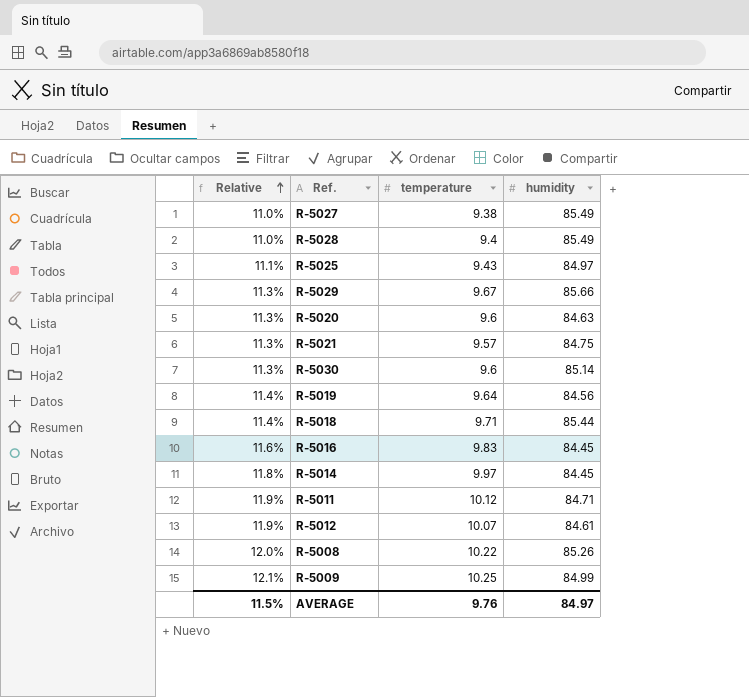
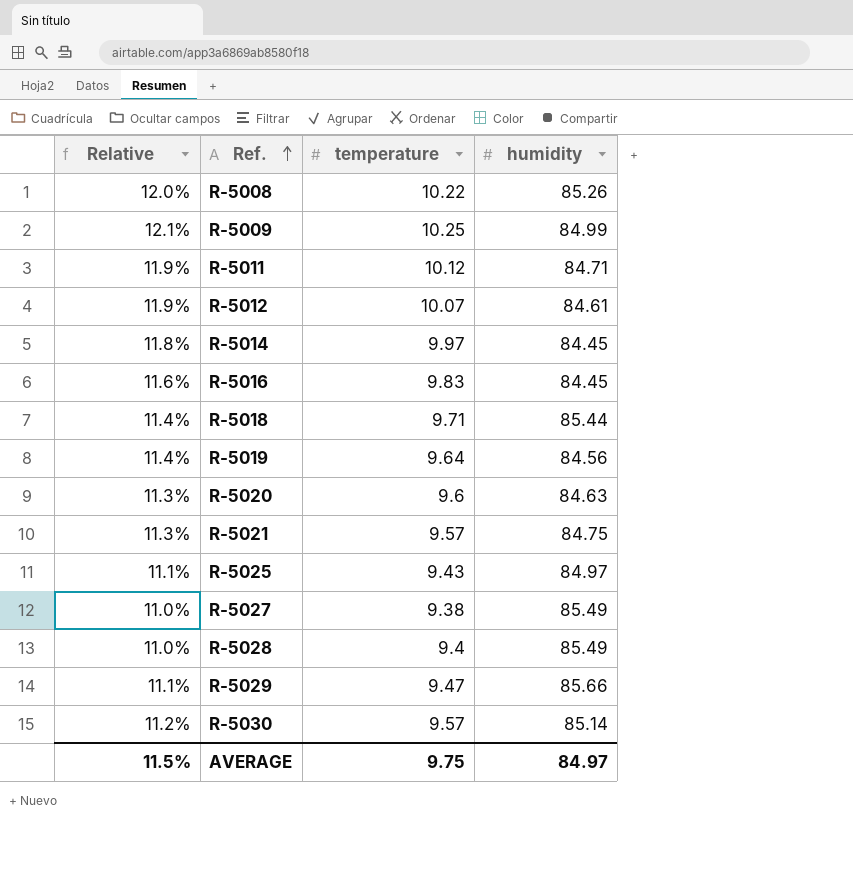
row order: Relative ascending -> Ref. ascending
R-5029 | Relative: 11.3% -> 11.1%
R-5029 | temperature: 9.67 -> 9.47
R-5030 | Relative: 11.3% -> 11.2%
R-5030 | temperature: 9.6 -> 9.57
AVERAGE | temperature: 9.76 -> 9.75

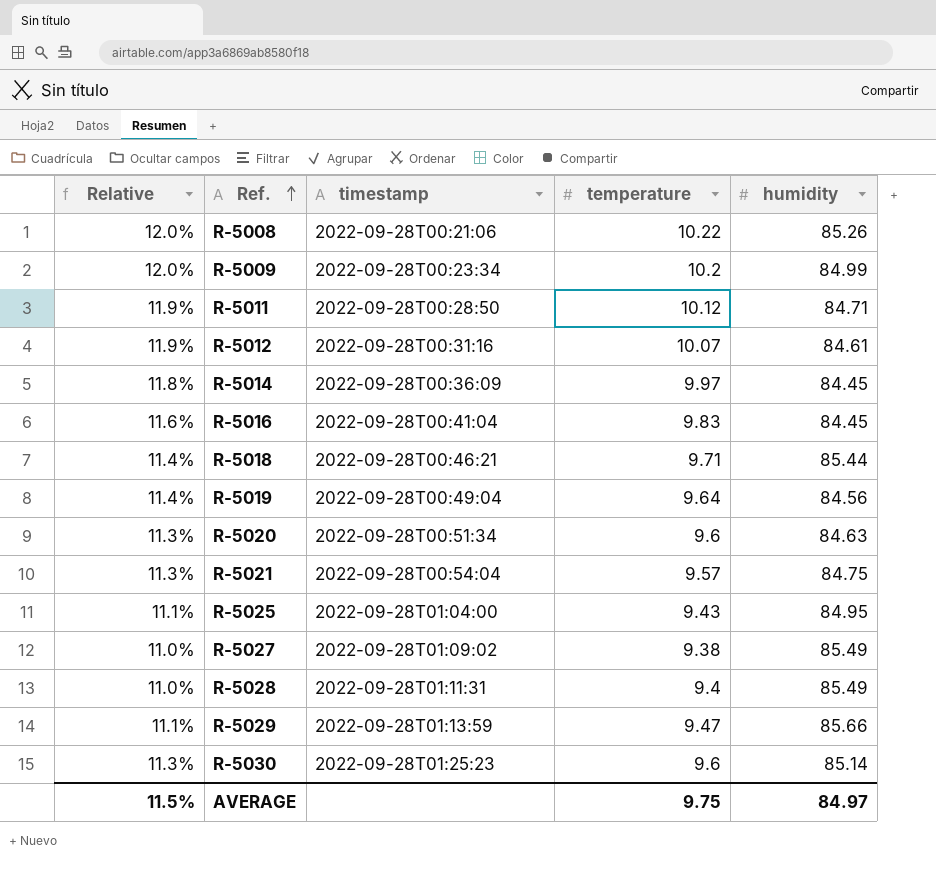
column timestamp | position: none -> 3
R-5009 | Relative: 12.1% -> 12.0%
R-5009 | temperature: 10.25 -> 10.2
R-5025 | humidity: 84.97 -> 84.95
R-5030 | Relative: 11.2% -> 11.3%
R-5030 | temperature: 9.57 -> 9.6

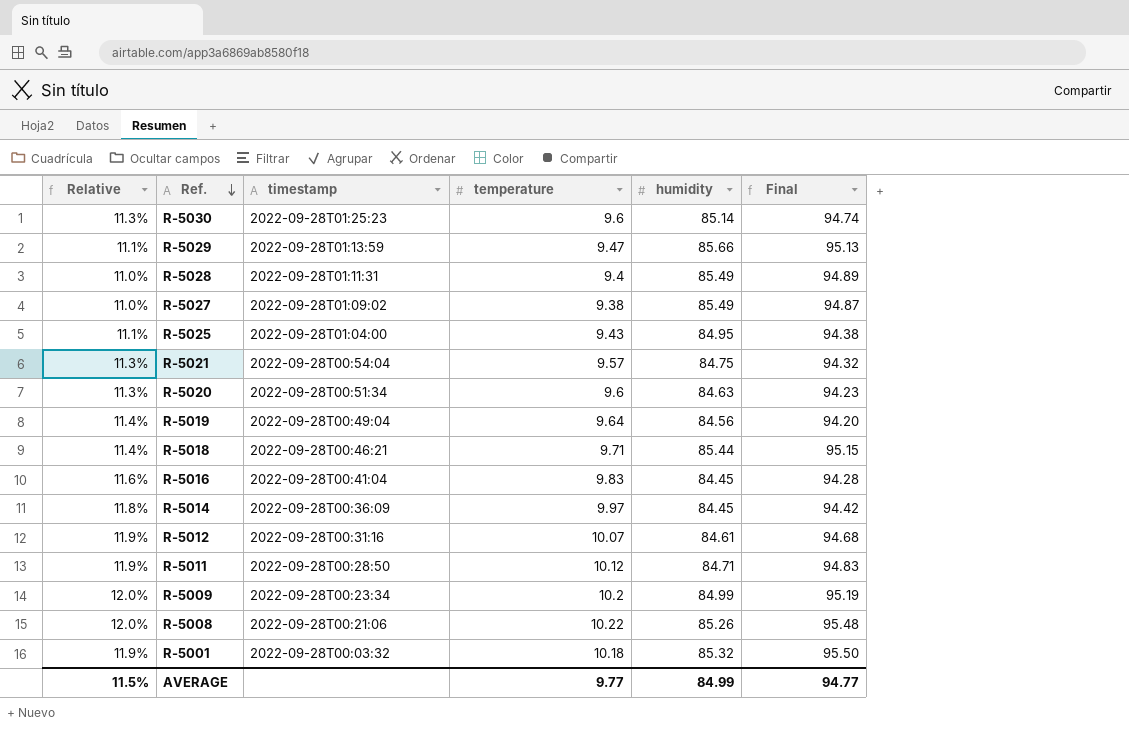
row order: Ref. ascending -> Ref. descending
column Final | formula: none -> [temperature] + [humidity]
row R-5001: none -> 11.9% | 2022-09-28T00:03:32 | 10.18 | 85.32 | 95.50
AVERAGE | temperature: 9.75 -> 9.77
AVERAGE | humidity: 84.97 -> 84.99

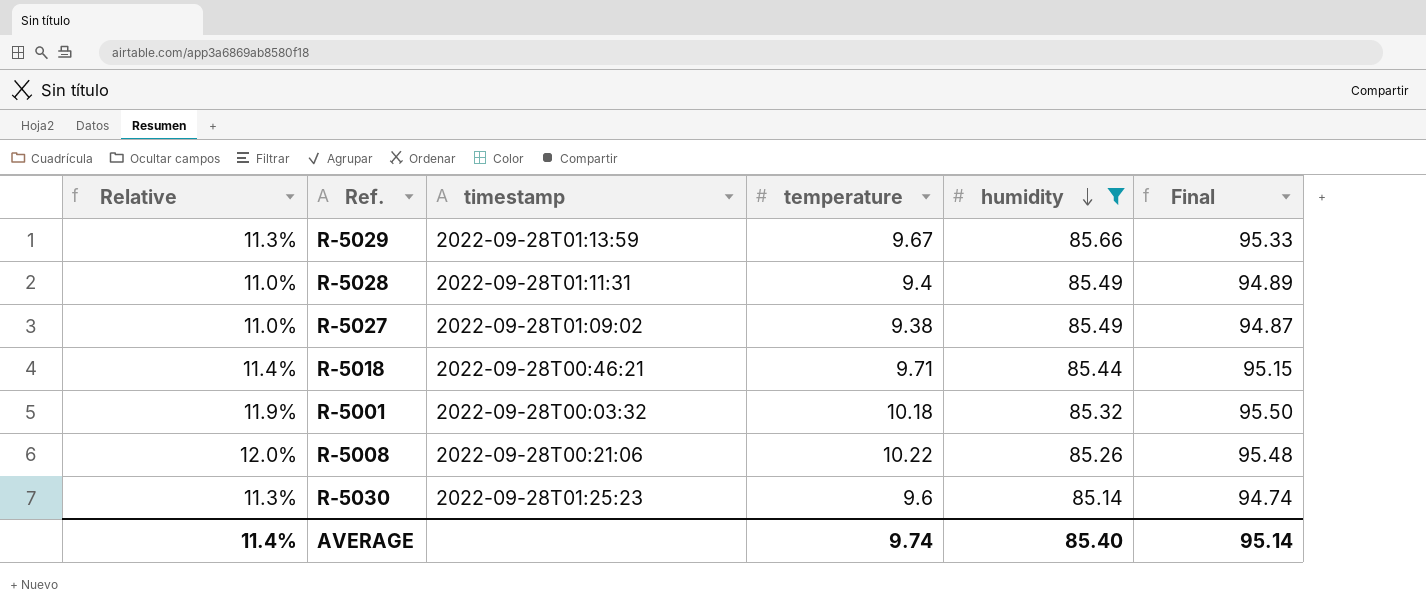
filter: none -> humidity >= 85.14
row order: Ref. descending -> humidity descending
R-5029 | Relative: 11.1% -> 11.3%
R-5029 | temperature: 9.47 -> 9.67
R-5029 | Final: 95.13 -> 95.33
AVERAGE | Relative: 11.5% -> 11.4%
AVERAGE | temperature: 9.77 -> 9.74
AVERAGE | humidity: 84.99 -> 85.40
AVERAGE | Final: 94.77 -> 95.14

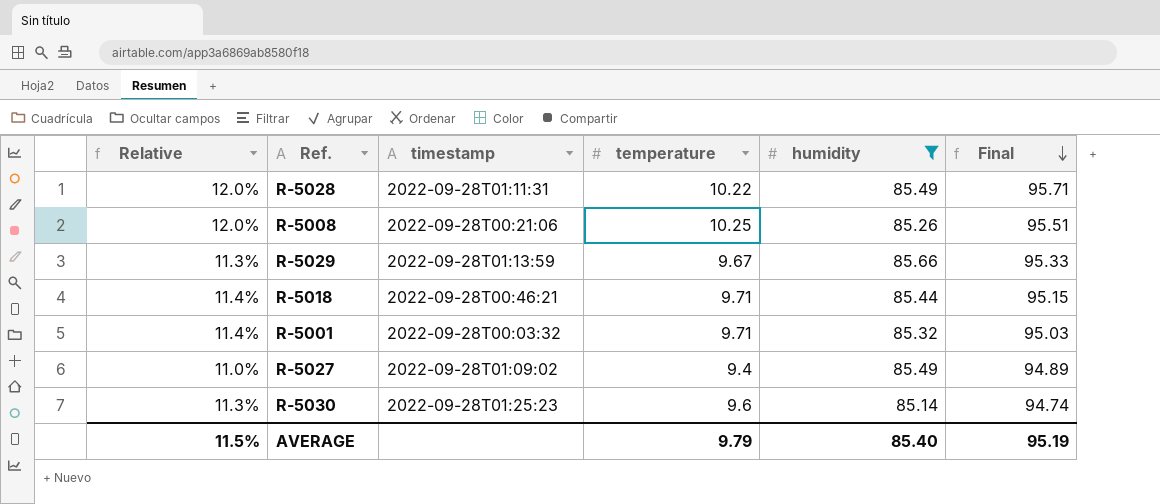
row order: humidity descending -> Final descending
R-5028 | Relative: 11.0% -> 12.0%
R-5028 | temperature: 9.4 -> 10.22
R-5028 | Final: 94.89 -> 95.71
R-5008 | temperature: 10.22 -> 10.25
R-5008 | Final: 95.48 -> 95.51
R-5001 | Relative: 11.9% -> 11.4%
R-5001 | temperature: 10.18 -> 9.71
R-5001 | Final: 95.50 -> 95.03
R-5027 | temperature: 9.38 -> 9.4
R-5027 | Final: 94.87 -> 94.89
AVERAGE | Relative: 11.4% -> 11.5%
AVERAGE | temperature: 9.74 -> 9.79
AVERAGE | Final: 95.14 -> 95.19

